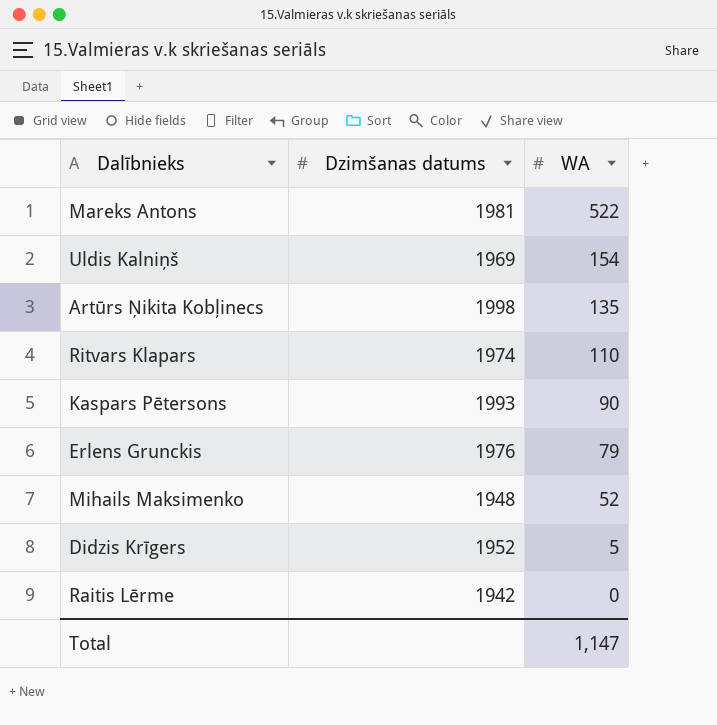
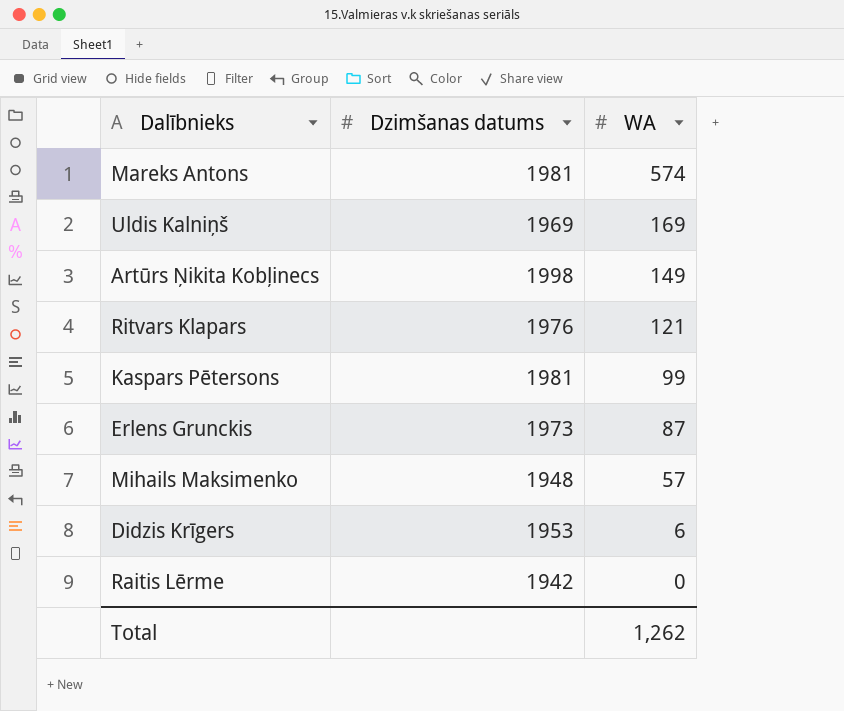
Mareks Antons | WA: 522 -> 574
Uldis Kalniņš | WA: 154 -> 169
Artūrs Ņikita Kobļinecs | WA: 135 -> 149
Ritvars Klapars | Dzimšanas datums: 1974 -> 1976
Ritvars Klapars | WA: 110 -> 121
Kaspars Pētersons | Dzimšanas datums: 1993 -> 1981
Kaspars Pētersons | WA: 90 -> 99
Erlens Grunckis | Dzimšanas datums: 1976 -> 1973
Erlens Grunckis | WA: 79 -> 87
Mihails Maksimenko | WA: 52 -> 57
Didzis Krīgers | Dzimšanas datums: 1952 -> 1953
Didzis Krīgers | WA: 5 -> 6
Total | WA: 1,147 -> 1,262

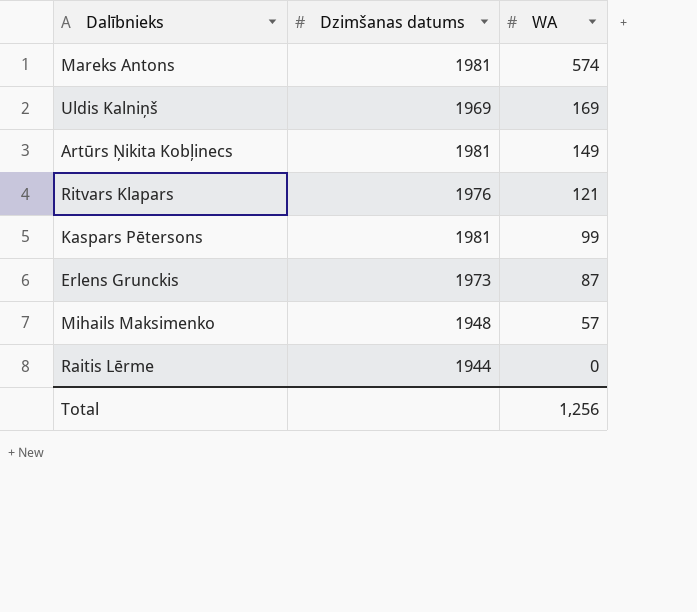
row Didzis Krīgers: 1953 | 6 -> none
Artūrs Ņikita Kobļinecs | Dzimšanas datums: 1998 -> 1981
Raitis Lērme | Dzimšanas datums: 1942 -> 1944
Total | WA: 1,262 -> 1,256

